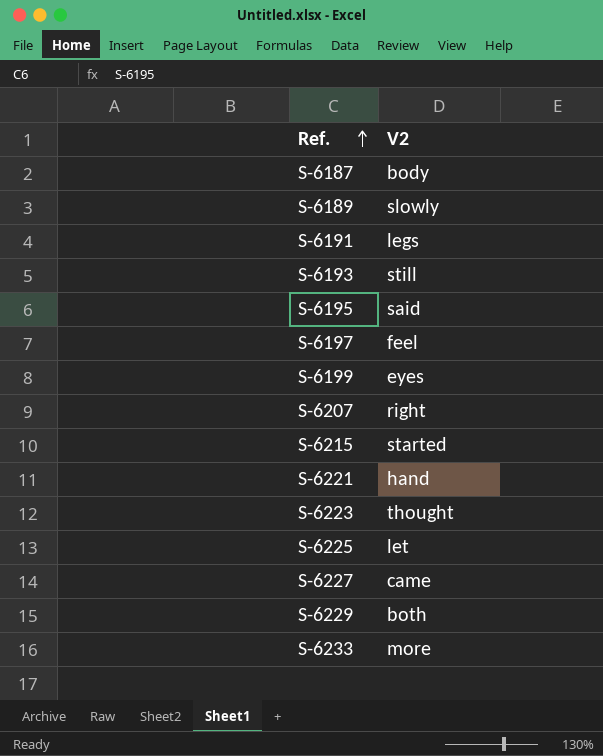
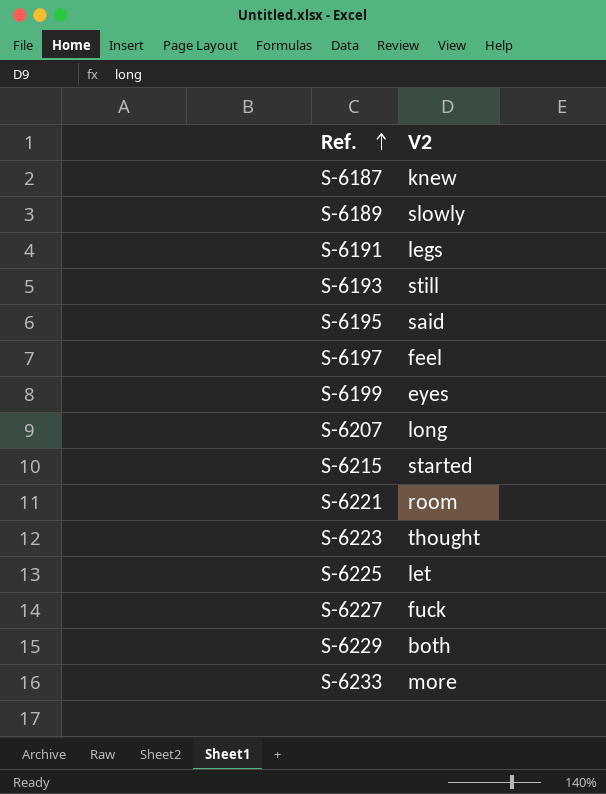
S-6187 | V2: body -> knew
S-6207 | V2: right -> long
S-6221 | V2: hand -> room
S-6227 | V2: came -> fuck

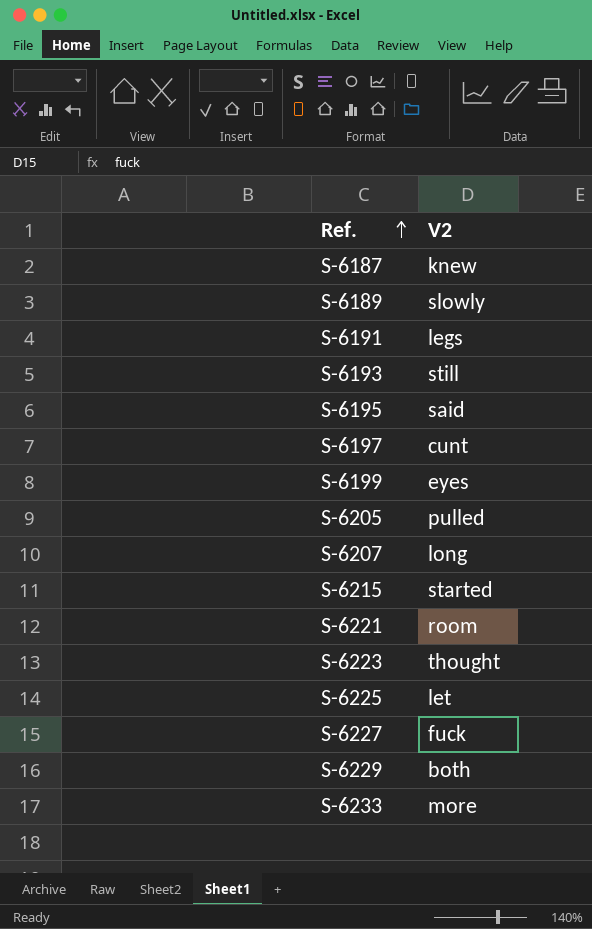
S-6197 | V2: feel -> cunt
row S-6205: none -> pulled

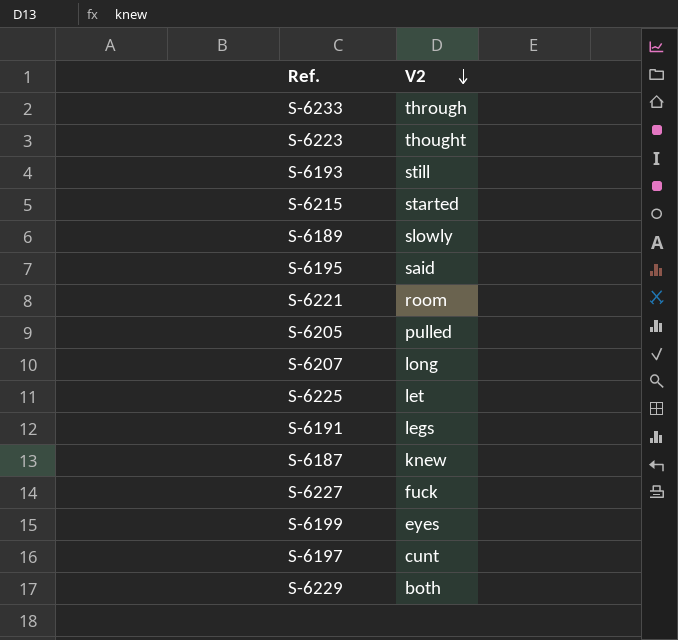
row order: Ref. ascending -> V2 descending
S-6233 | V2: more -> through

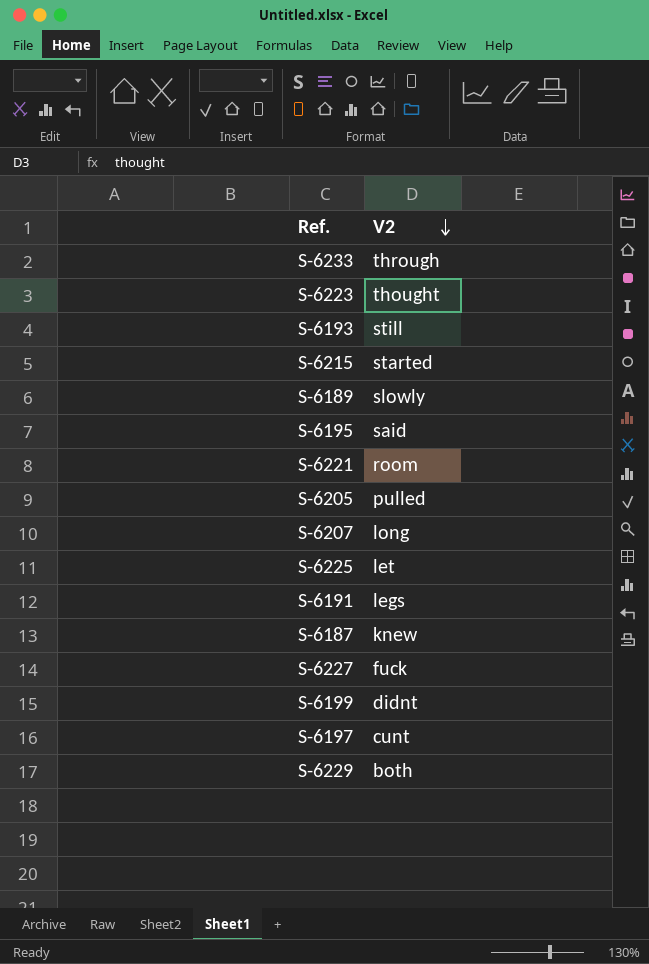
S-6199 | V2: eyes -> didnt

